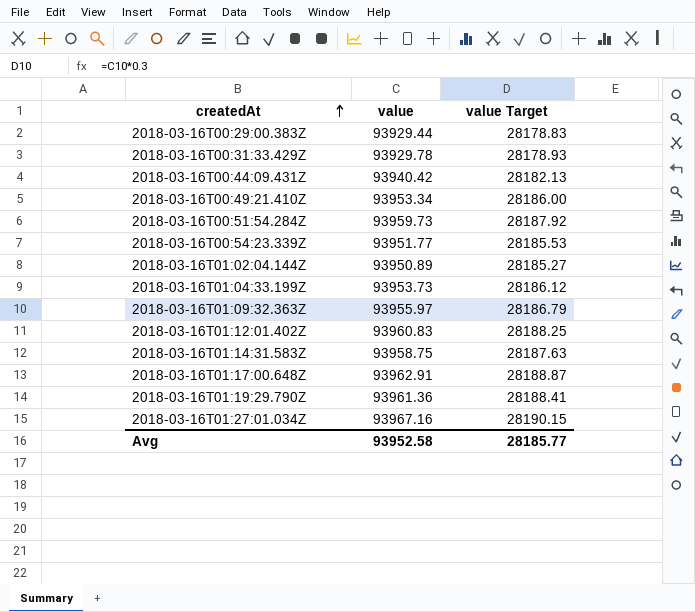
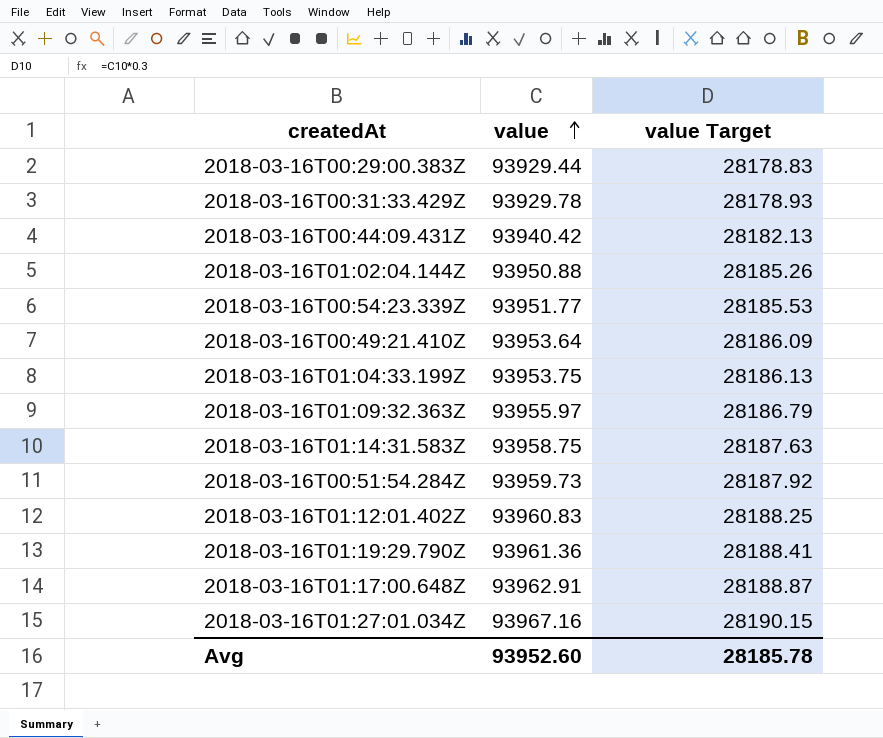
row order: createdAt ascending -> value ascending
2018-03-16T01:02:04.144Z | value: 93950.89 -> 93950.88
2018-03-16T01:02:04.144Z | value Target: 28185.27 -> 28185.26
2018-03-16T00:49:21.410Z | value: 93953.34 -> 93953.64
2018-03-16T00:49:21.410Z | value Target: 28186.00 -> 28186.09
2018-03-16T01:04:33.199Z | value: 93953.73 -> 93953.75
2018-03-16T01:04:33.199Z | value Target: 28186.12 -> 28186.13
Avg | value: 93952.58 -> 93952.60
Avg | value Target: 28185.77 -> 28185.78

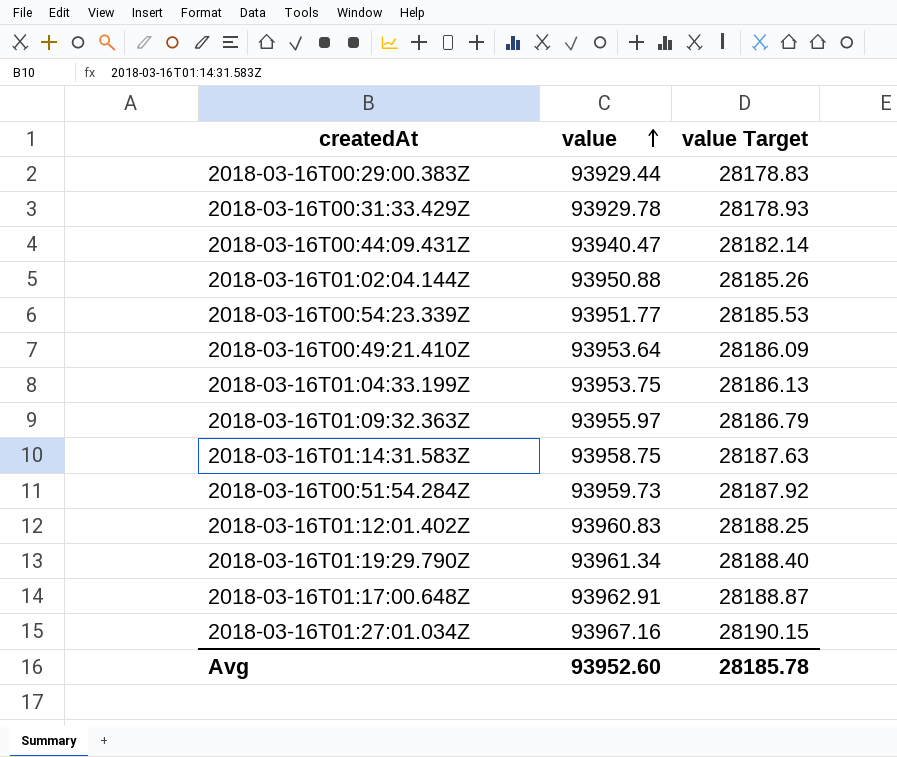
2018-03-16T00:44:09.431Z | value: 93940.42 -> 93940.47
2018-03-16T00:44:09.431Z | value Target: 28182.13 -> 28182.14
2018-03-16T01:19:29.790Z | value: 93961.36 -> 93961.34
2018-03-16T01:19:29.790Z | value Target: 28188.41 -> 28188.40

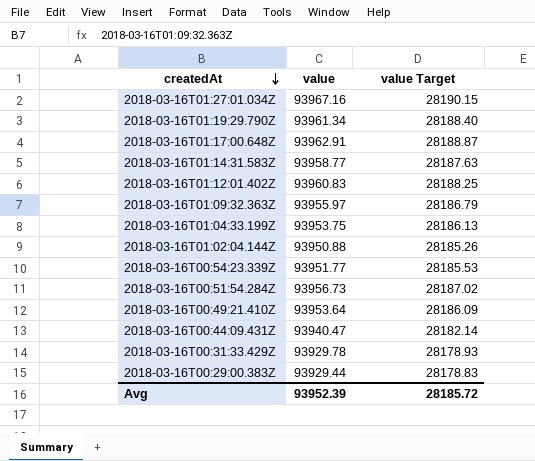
row order: value ascending -> createdAt descending
2018-03-16T01:14:31.583Z | value: 93958.75 -> 93958.77
2018-03-16T00:51:54.284Z | value: 93959.73 -> 93956.73
2018-03-16T00:51:54.284Z | value Target: 28187.92 -> 28187.02
Avg | value: 93952.60 -> 93952.39
Avg | value Target: 28185.78 -> 28185.72

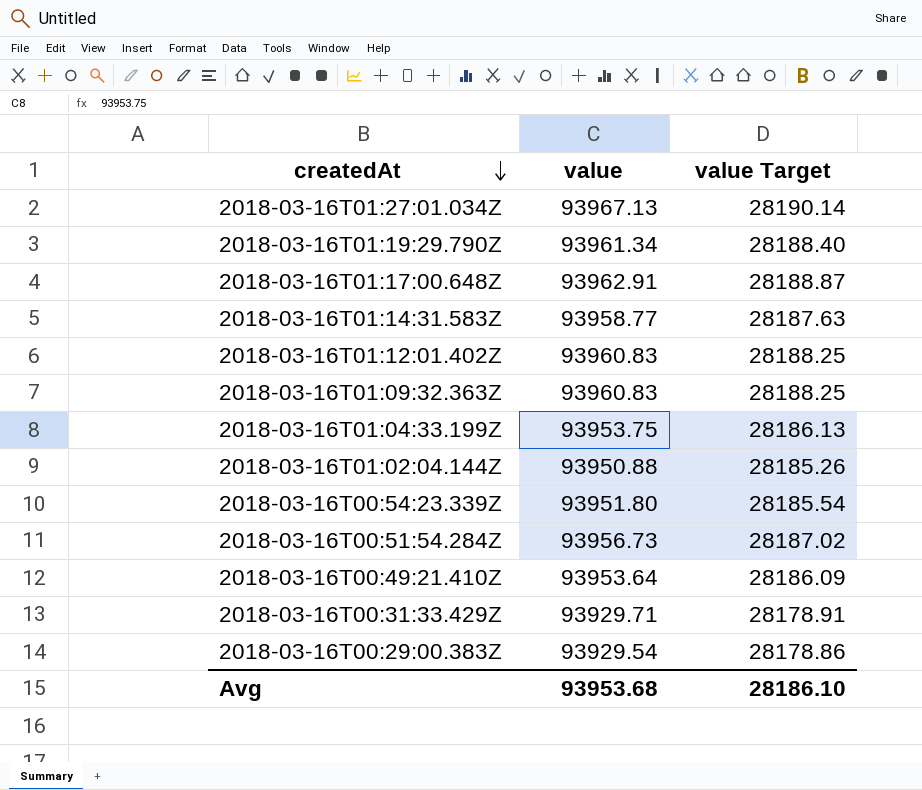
row 2018-03-16T00:44:09.431Z: 93940.47 | 28182.14 -> none
2018-03-16T01:27:01.034Z | value: 93967.16 -> 93967.13
2018-03-16T01:27:01.034Z | value Target: 28190.15 -> 28190.14
2018-03-16T01:09:32.363Z | value: 93955.97 -> 93960.83
2018-03-16T01:09:32.363Z | value Target: 28186.79 -> 28188.25
2018-03-16T00:54:23.339Z | value: 93951.77 -> 93951.80
2018-03-16T00:54:23.339Z | value Target: 28185.53 -> 28185.54
2018-03-16T00:31:33.429Z | value: 93929.78 -> 93929.71
2018-03-16T00:31:33.429Z | value Target: 28178.93 -> 28178.91
2018-03-16T00:29:00.383Z | value: 93929.44 -> 93929.54
2018-03-16T00:29:00.383Z | value Target: 28178.83 -> 28178.86
Avg | value: 93952.39 -> 93953.68
Avg | value Target: 28185.72 -> 28186.10

